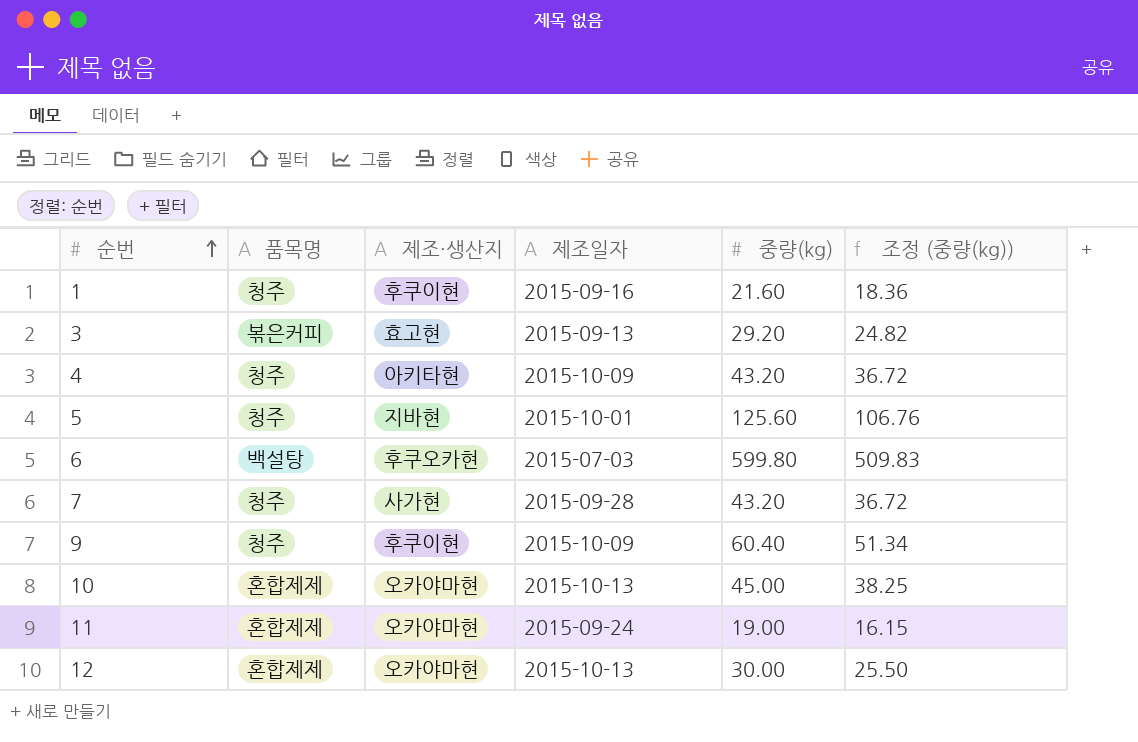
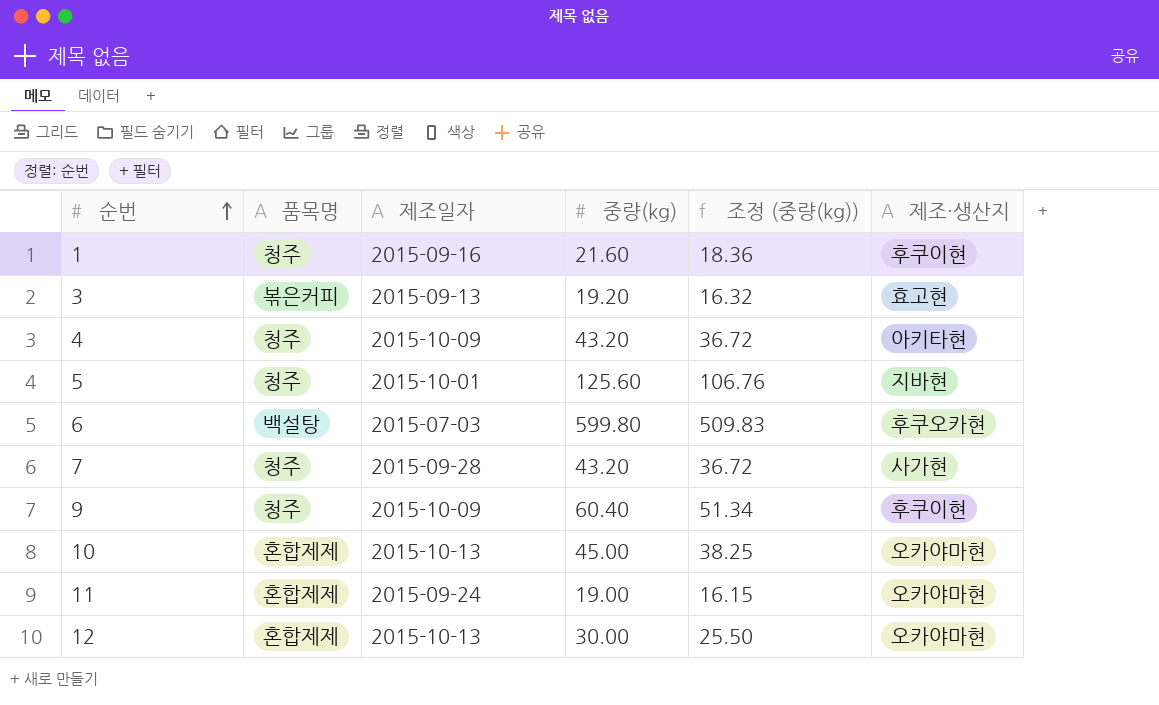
column 제조·생산지 | position: 3 -> 6
3 | 중량(kg): 29.20 -> 19.20
3 | 조정 (중량(kg)): 24.82 -> 16.32

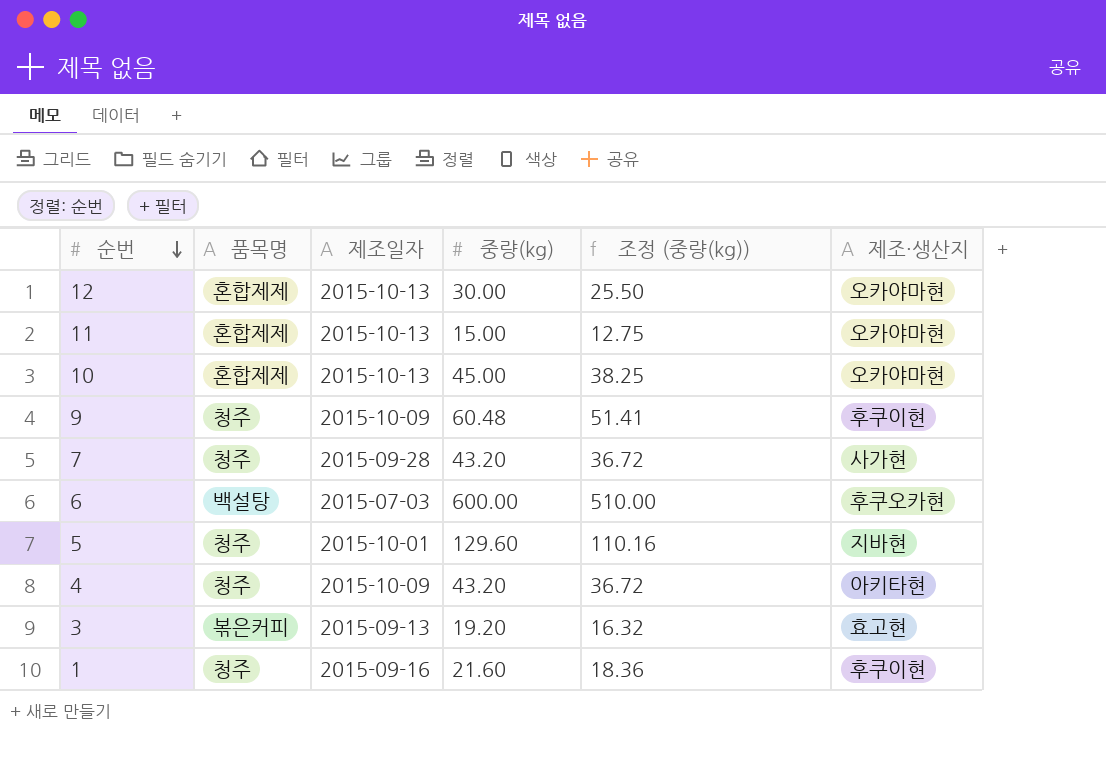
row order: 순번 ascending -> 순번 descending
11 | 제조일자: 2015-09-24 -> 2015-10-13
11 | 중량(kg): 19.00 -> 15.00
11 | 조정 (중량(kg)): 16.15 -> 12.75
9 | 중량(kg): 60.40 -> 60.48
9 | 조정 (중량(kg)): 51.34 -> 51.41
6 | 중량(kg): 599.80 -> 600.00
6 | 조정 (중량(kg)): 509.83 -> 510.00
5 | 중량(kg): 125.60 -> 129.60
5 | 조정 (중량(kg)): 106.76 -> 110.16

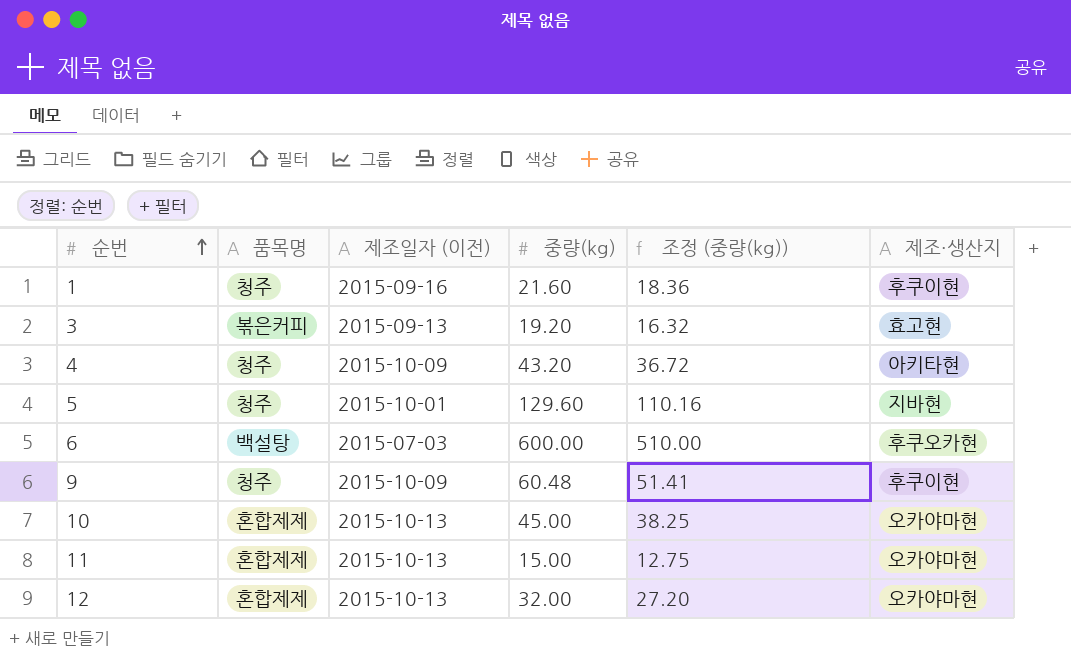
row order: 순번 descending -> 순번 ascending
column name: 제조일자 -> 제조일자 (이전)
row 7: 청주 | 2015-09-28 | 43.20 | 36.72 | 사가현 -> none
12 | 중량(kg): 30.00 -> 32.00
12 | 조정 (중량(kg)): 25.50 -> 27.20

